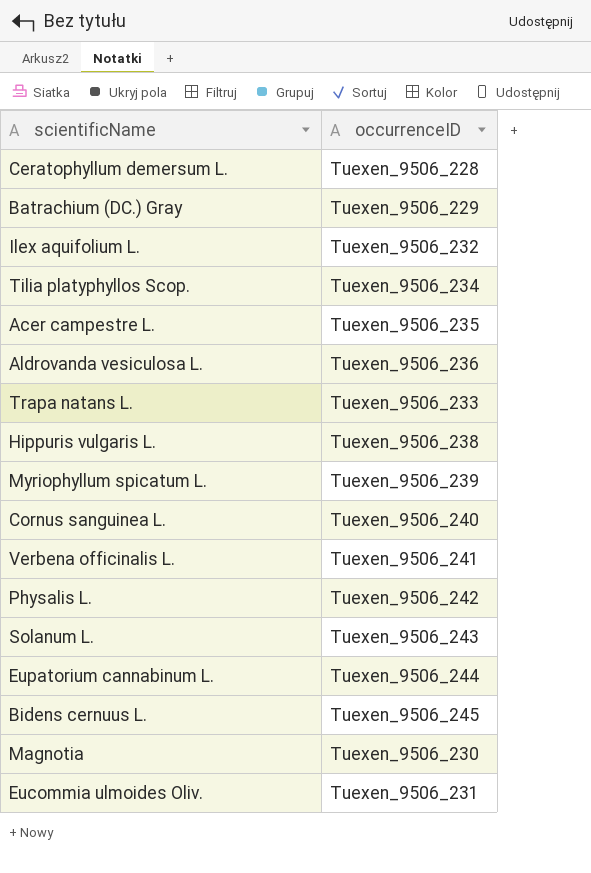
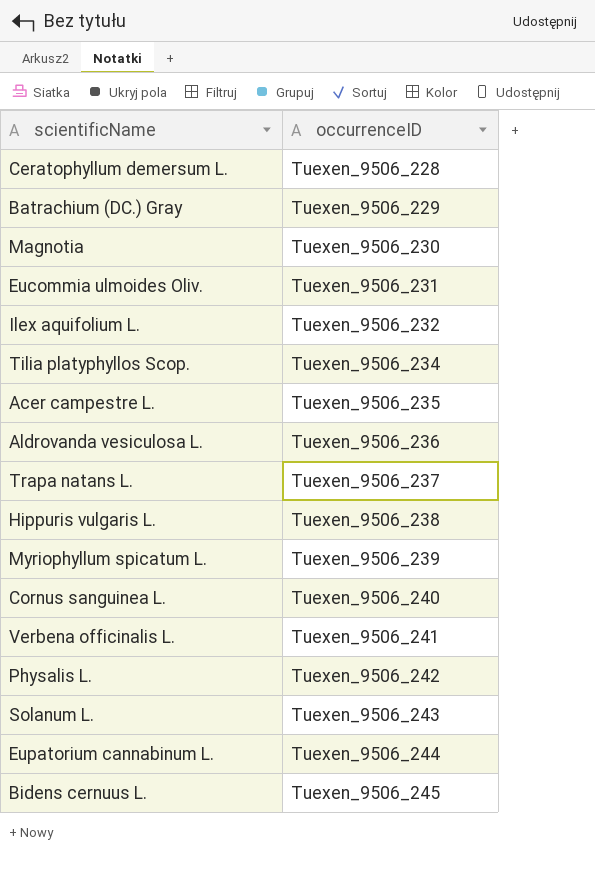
row order: none -> occurrenceID ascending
Trapa natans L. | occurrenceID: Tuexen_9506_233 -> Tuexen_9506_237

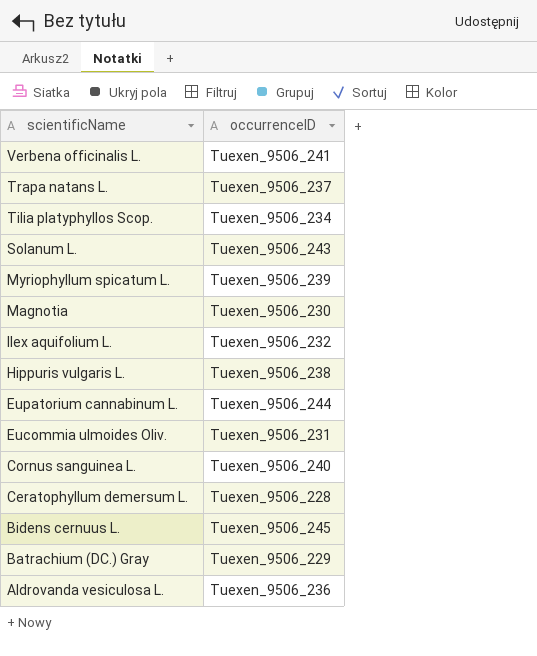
row order: occurrenceID ascending -> scientificName descending
row Acer campestre L.: Tuexen_9506_235 -> none
row Physalis L.: Tuexen_9506_242 -> none

